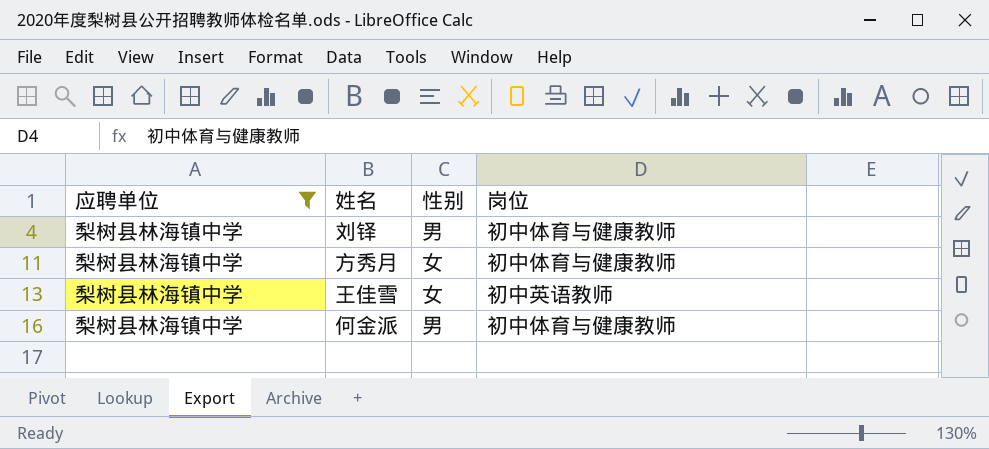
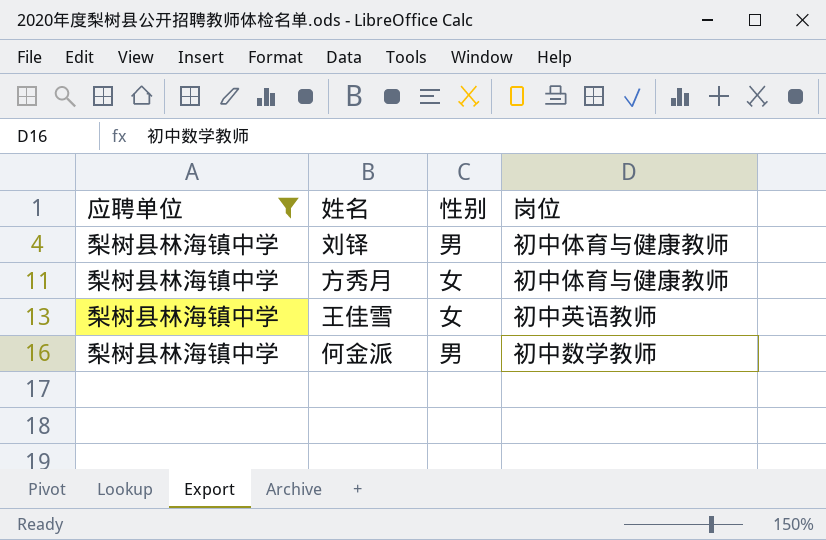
何金派 | 岗位: 初中体育与健康教师 -> 初中数学教师

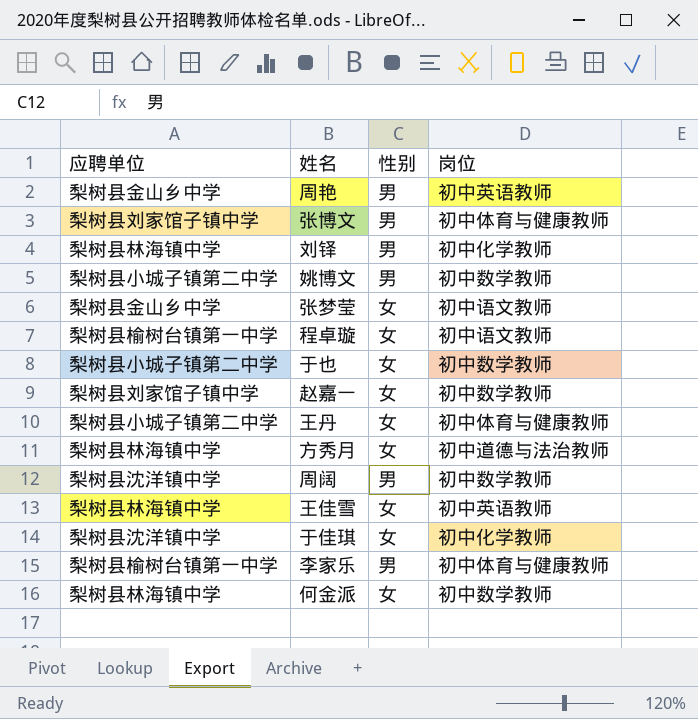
filter: 应聘单位 = 梨树县林海镇中学 -> none
刘铎 | 岗位: 初中体育与健康教师 -> 初中化学教师
方秀月 | 岗位: 初中体育与健康教师 -> 初中道德与法治教师
何金派 | 性别: 男 -> 女

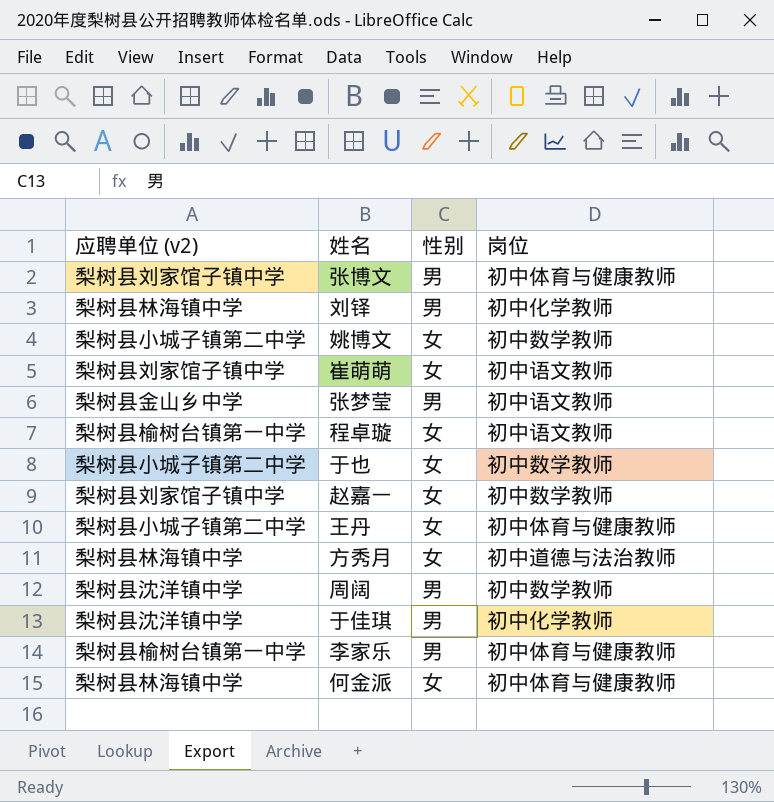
column name: 应聘单位 -> 应聘单位 (v2)
row 周艳: 梨树县金山乡中学 | 男 | 初中英语教师 -> none
row 王佳雪: 梨树县林海镇中学 | 女 | 初中英语教师 -> none
姚博文 | 性别: 男 -> 女
row 崔萌萌: none -> 梨树县刘家馆子镇中学 | 女 | 初中语文教师
张梦莹 | 性别: 女 -> 男
于佳琪 | 性别: 女 -> 男
何金派 | 岗位: 初中数学教师 -> 初中体育与健康教师

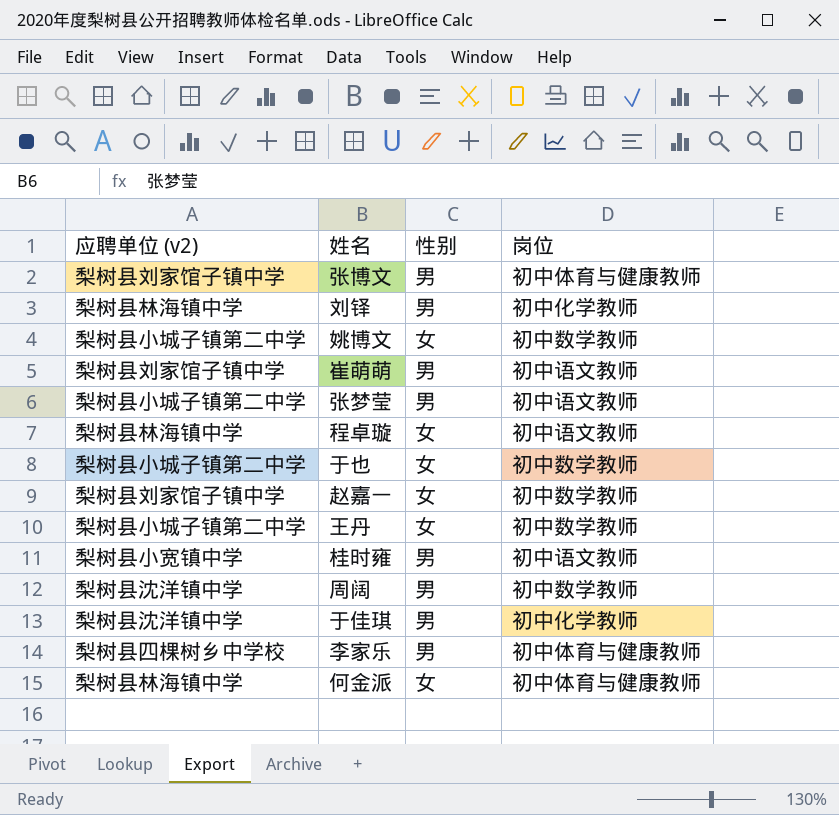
row 方秀月: 梨树县林海镇中学 | 女 | 初中道德与法治教师 -> none
崔萌萌 | 性别: 女 -> 男
张梦莹 | 应聘单位 (v2): 梨树县金山乡中学 -> 梨树县小城子镇第二中学
程卓璇 | 应聘单位 (v2): 梨树县榆树台镇第一中学 -> 梨树县林海镇中学
王丹 | 岗位: 初中体育与健康教师 -> 初中数学教师
row 桂时雍: none -> 梨树县小宽镇中学 | 男 | 初中语文教师
李家乐 | 应聘单位 (v2): 梨树县榆树台镇第一中学 -> 梨树县四棵树乡中学校

